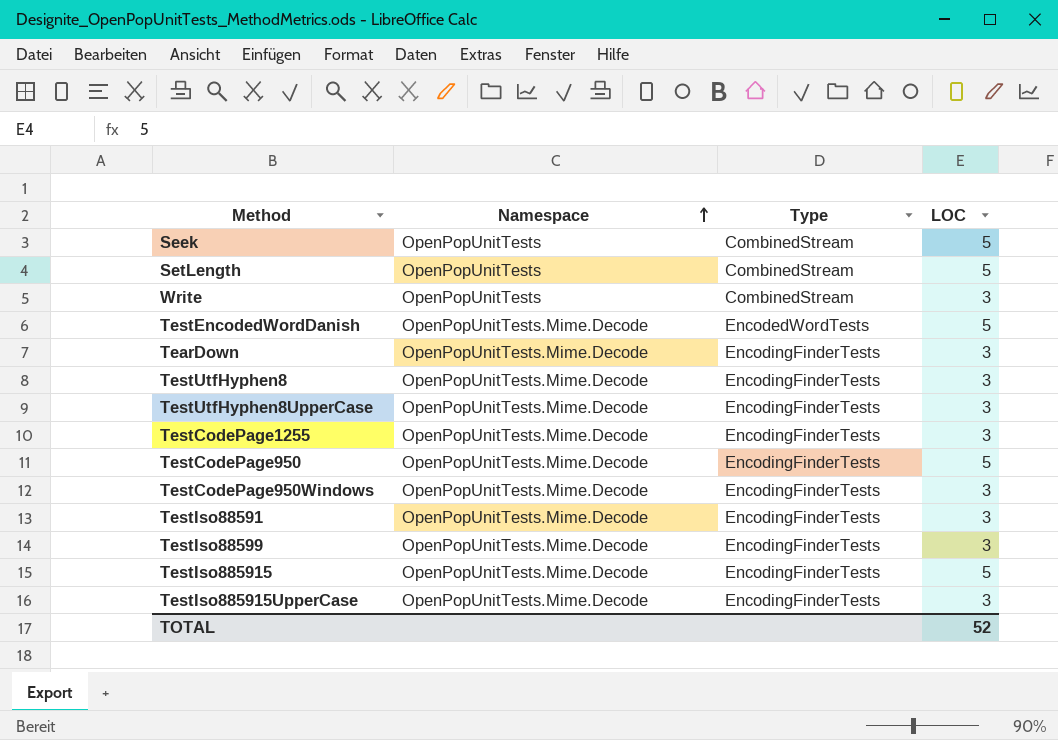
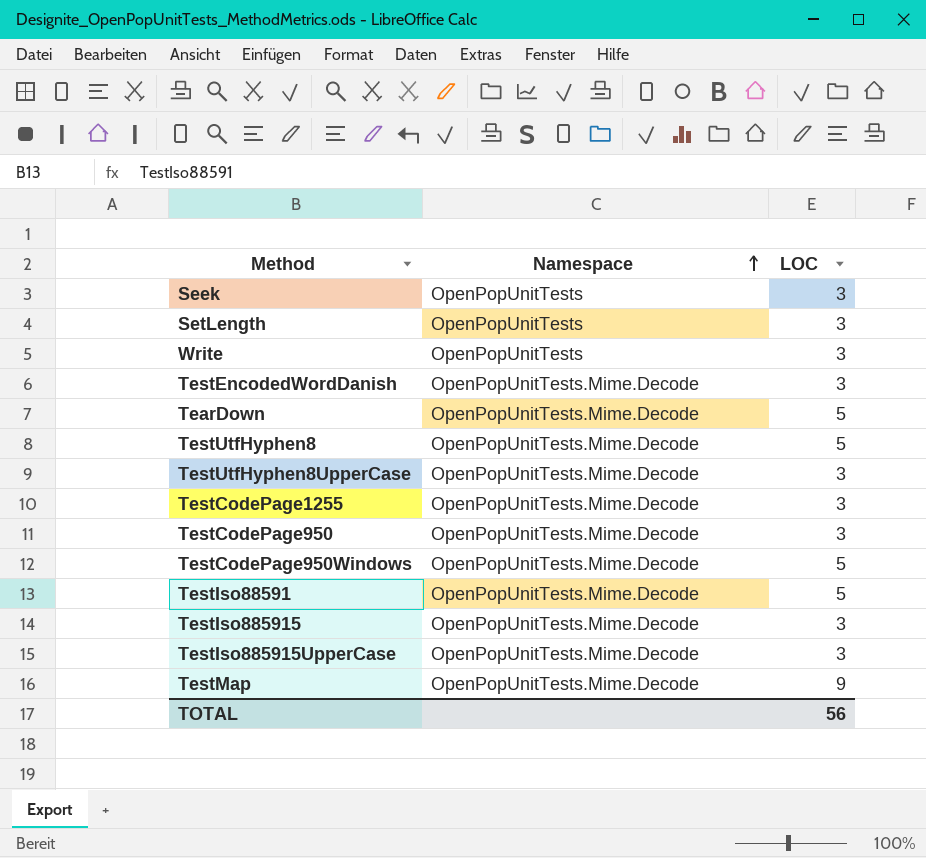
column Type | position: 3 -> none
row TestIso88599: OpenPopUnitTests.Mime.Decode | EncodingFinderTests | 3 -> none
Seek | LOC: 5 -> 3
SetLength | LOC: 5 -> 3
TestEncodedWordDanish | LOC: 5 -> 3
TearDown | LOC: 3 -> 5
TestUtfHyphen8 | LOC: 3 -> 5
TestCodePage950 | LOC: 5 -> 3
TestCodePage950Windows | LOC: 3 -> 5
TestIso88591 | LOC: 3 -> 5
TestIso885915 | LOC: 5 -> 3
row TestMap: none -> OpenPopUnitTests.Mime.Decode | 9
TOTAL | LOC: 52 -> 56

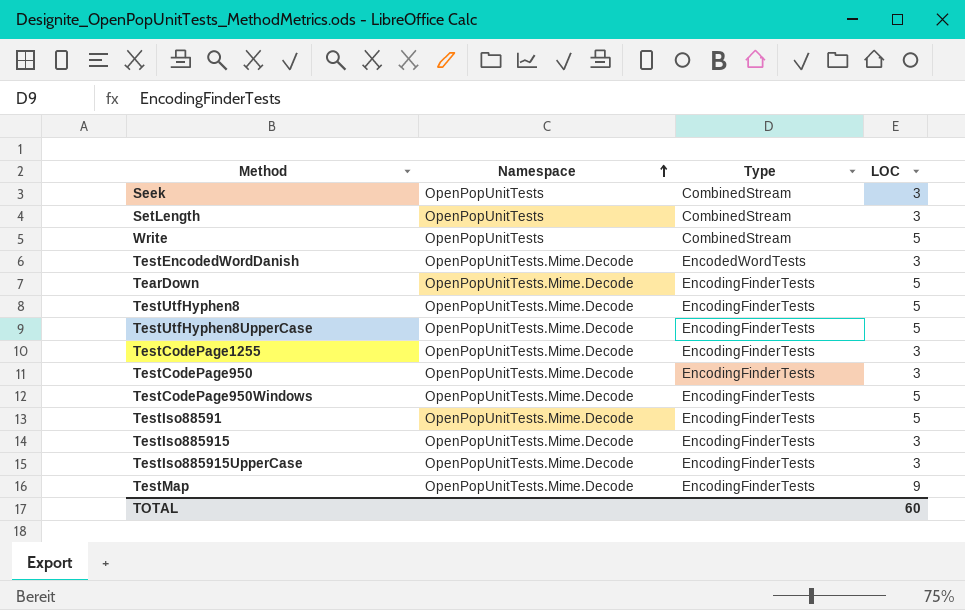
column Type | position: none -> 3
Write | LOC: 3 -> 5
TestUtfHyphen8UpperCase | LOC: 3 -> 5
TOTAL | LOC: 56 -> 60

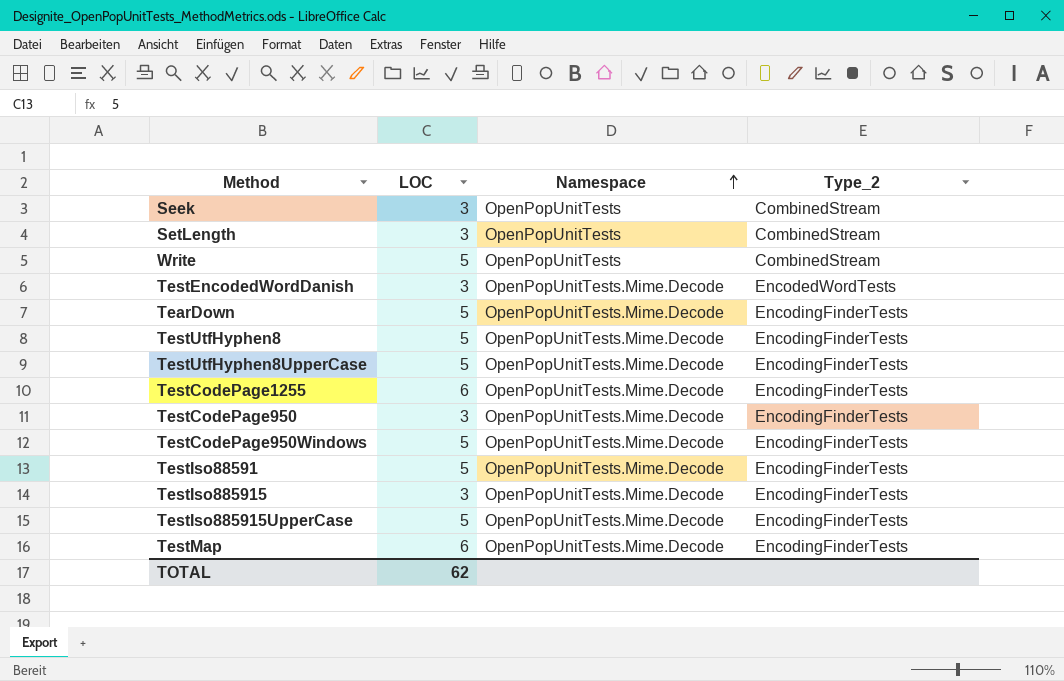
column LOC | position: 4 -> 2
column name: Type -> Type_2
TestCodePage1255 | LOC: 3 -> 6
TestIso885915UpperCase | LOC: 3 -> 5
TestMap | LOC: 9 -> 6
TOTAL | LOC: 60 -> 62

